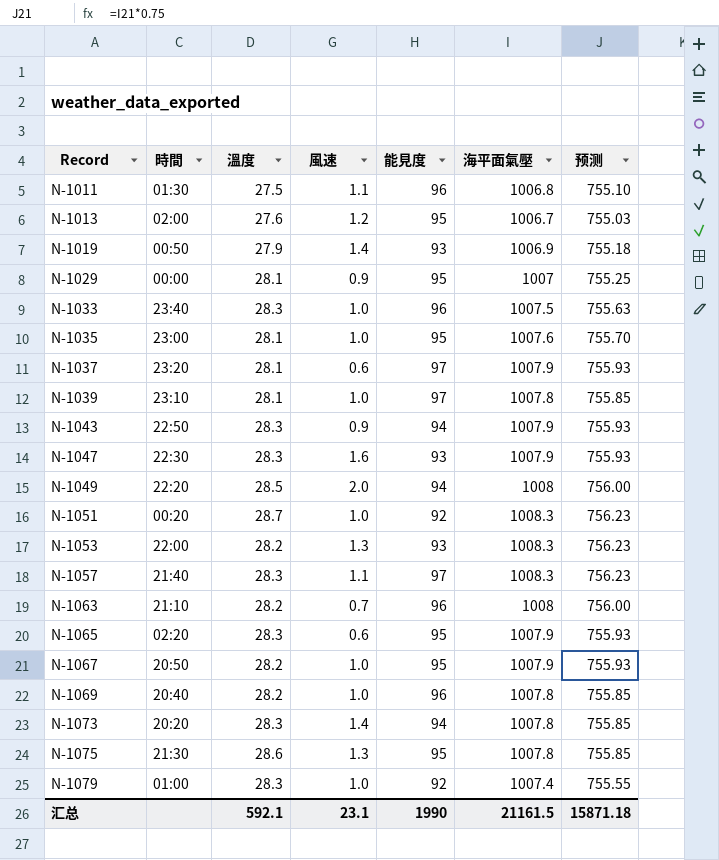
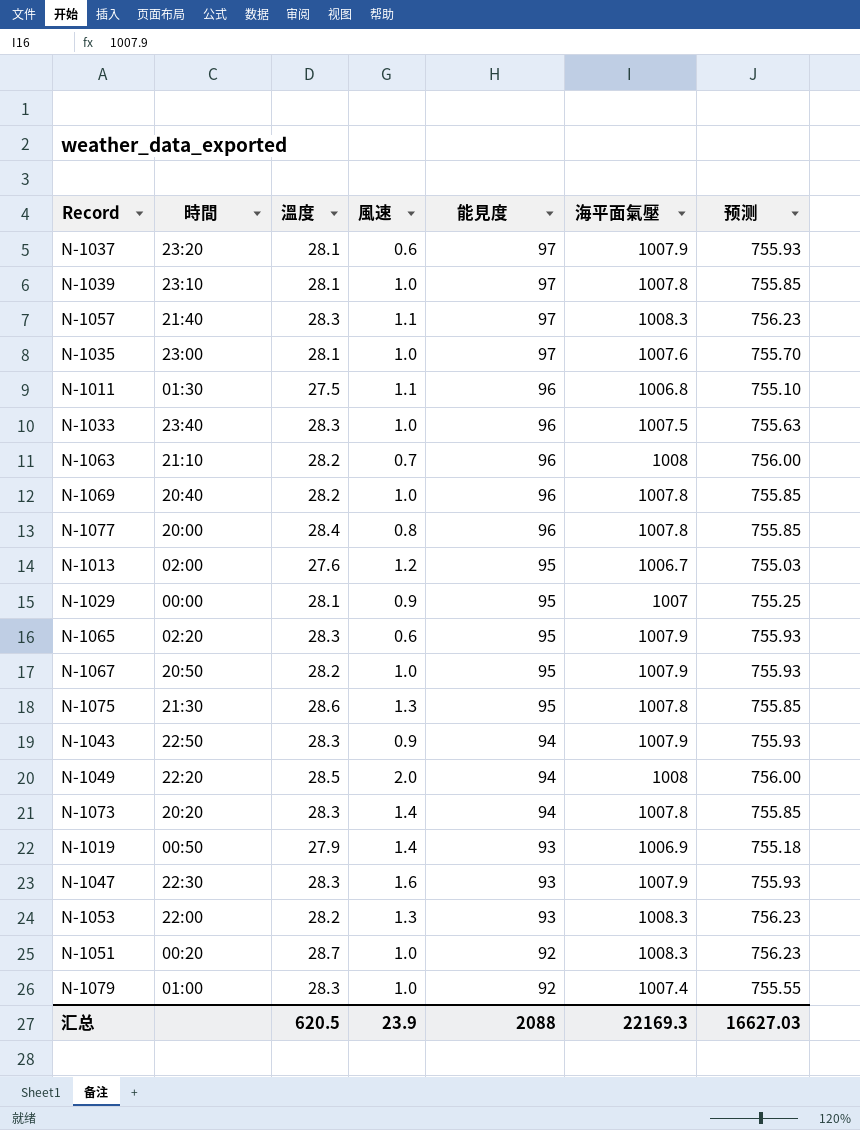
row order: Record ascending -> 能見度 descending
N-1035 | 能見度: 95 -> 97
row N-1077: none -> 20:00 | 28.4 | 0.8 | 96 | 1007.8 | 755.85
汇总 | 溫度: 592.1 -> 620.5
汇总 | 風速: 23.1 -> 23.9
汇总 | 能見度: 1990 -> 2088
汇总 | 海平面氣壓: 21161.5 -> 22169.3
汇总 | 预测: 15871.18 -> 16627.03

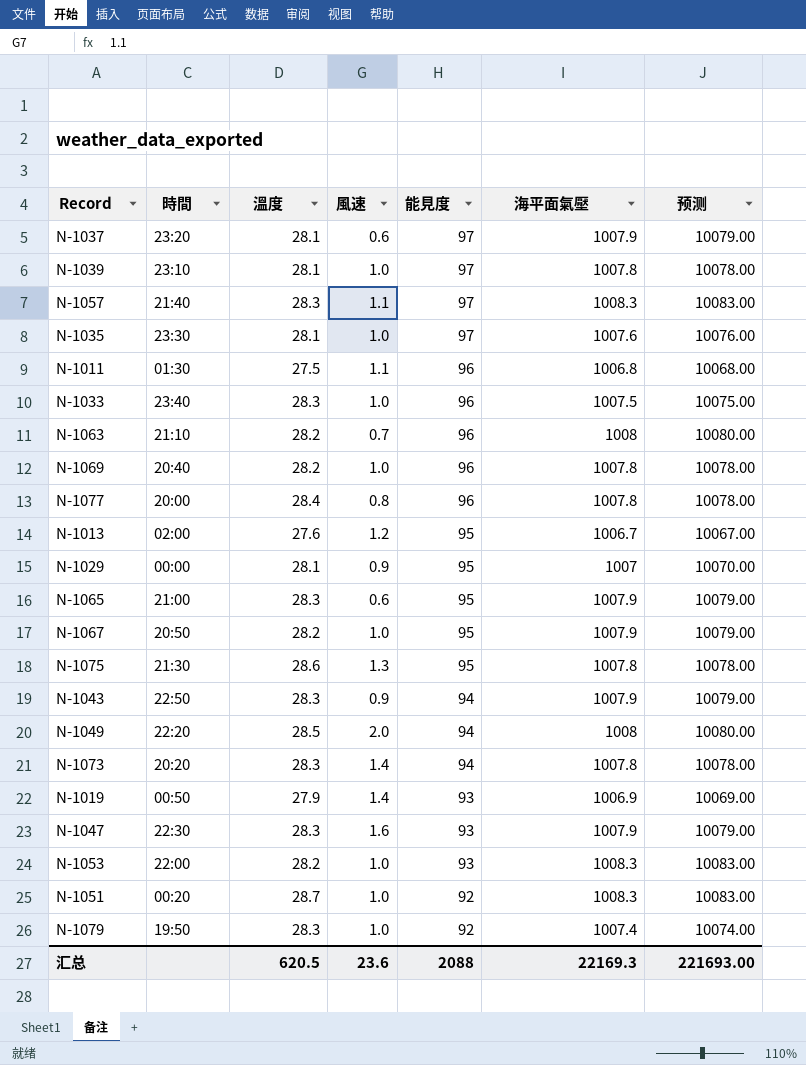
column 预测 | formula: [海平面氣壓] * 0.75 -> [海平面氣壓] * 10
N-1035 | 時間: 23:00 -> 23:30
N-1065 | 時間: 02:20 -> 21:00
N-1053 | 風速: 1.3 -> 1.0
N-1079 | 時間: 01:00 -> 19:50
汇总 | 風速: 23.9 -> 23.6
汇总 | 预测: 16627.03 -> 221693.00

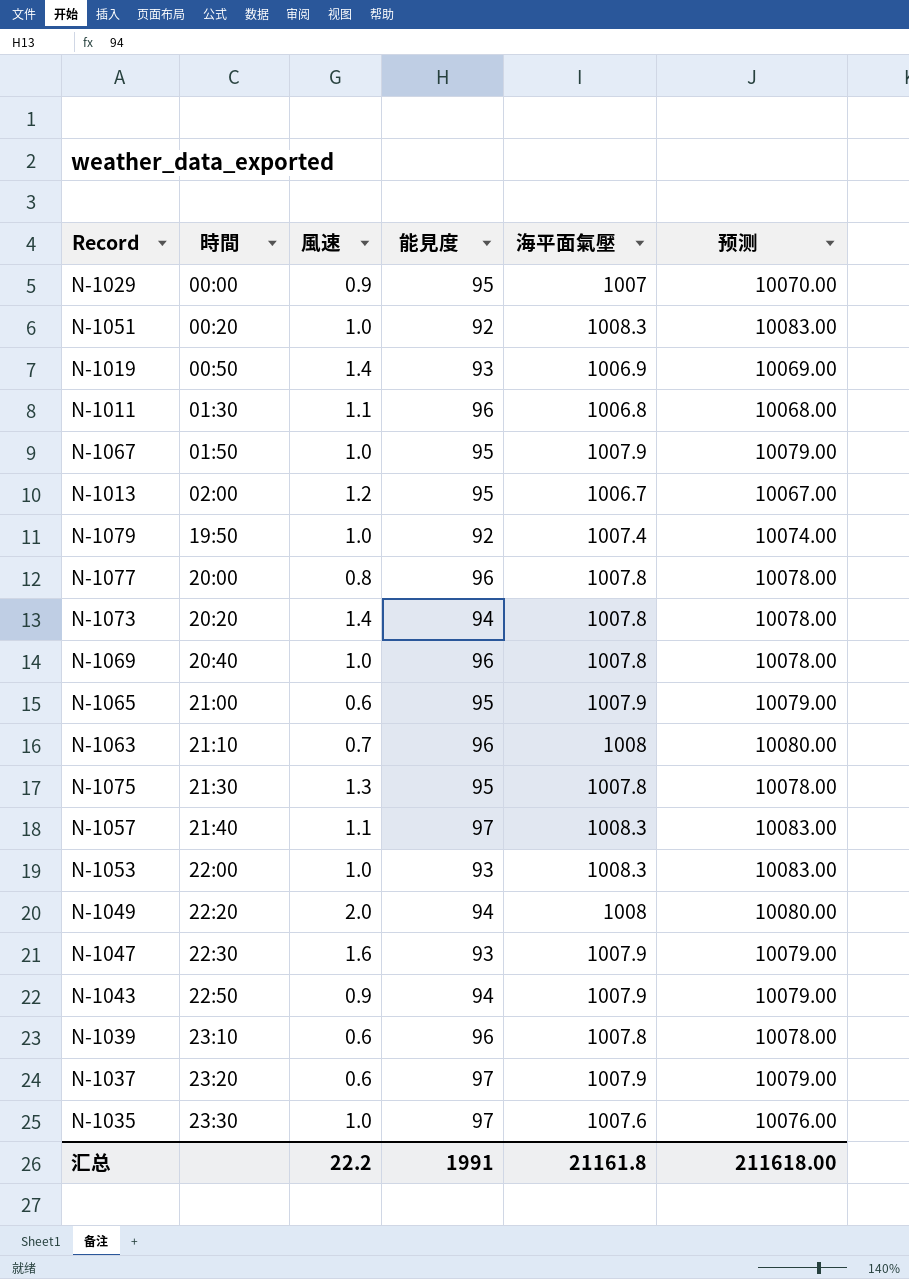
row order: 能見度 descending -> 時間 ascending
column 溫度 | position: 3 -> none
row N-1033: 23:40 | 28.3 | 1.0 | 96 | 1007.5 | 10075.00 -> none
N-1067 | 時間: 20:50 -> 01:50
N-1039 | 風速: 1.0 -> 0.6
N-1039 | 能見度: 97 -> 96
汇总 | 風速: 23.6 -> 22.2
汇总 | 能見度: 2088 -> 1991
汇总 | 海平面氣壓: 22169.3 -> 21161.8
汇总 | 预测: 221693.00 -> 211618.00

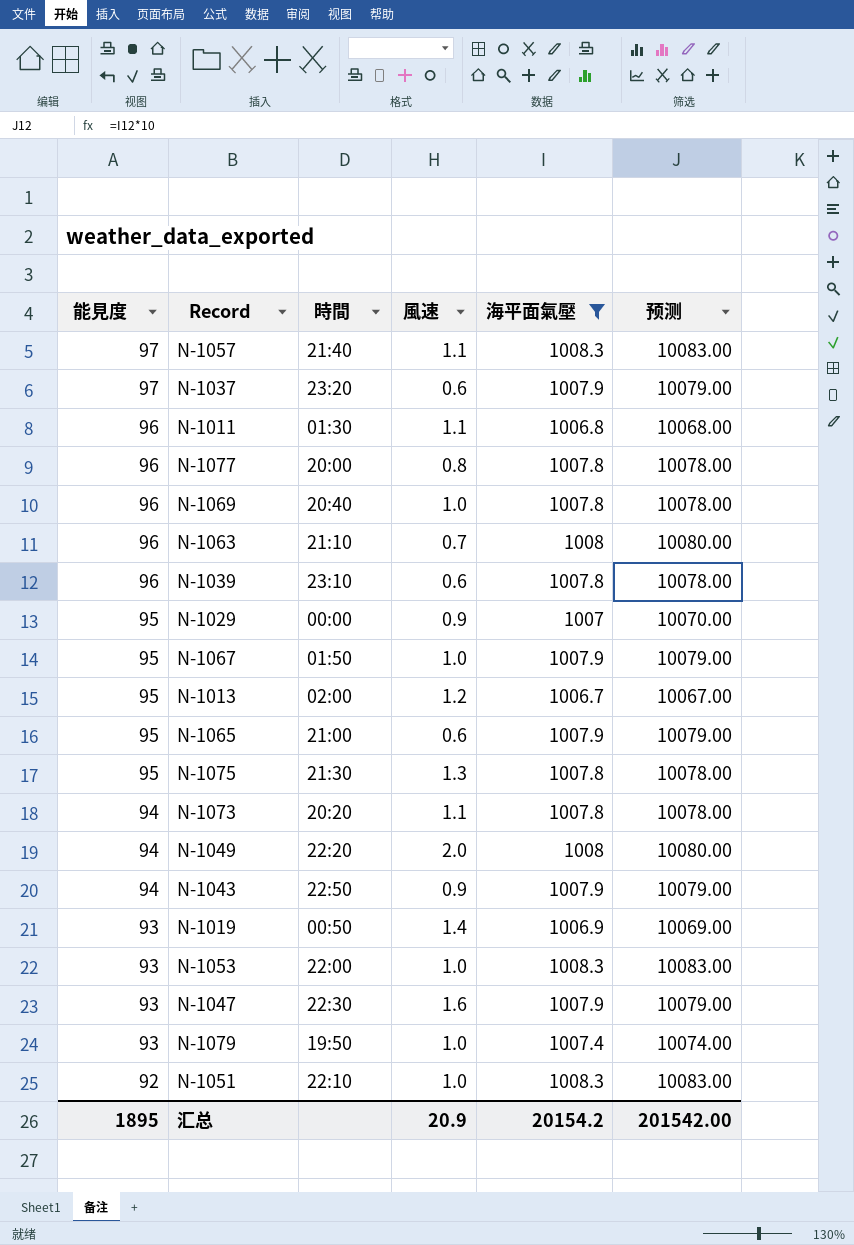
filter: none -> 海平面氣壓 != 1007.6
row order: 時間 ascending -> 能見度 descending
column 能見度 | position: 4 -> 1
N-1073 | 風速: 1.4 -> 1.1
N-1079 | 能見度: 92 -> 93
N-1051 | 時間: 00:20 -> 22:10
汇总 | 能見度: 1991 -> 1895
汇总 | 風速: 22.2 -> 20.9
汇总 | 海平面氣壓: 21161.8 -> 20154.2
汇总 | 预测: 211618.00 -> 201542.00

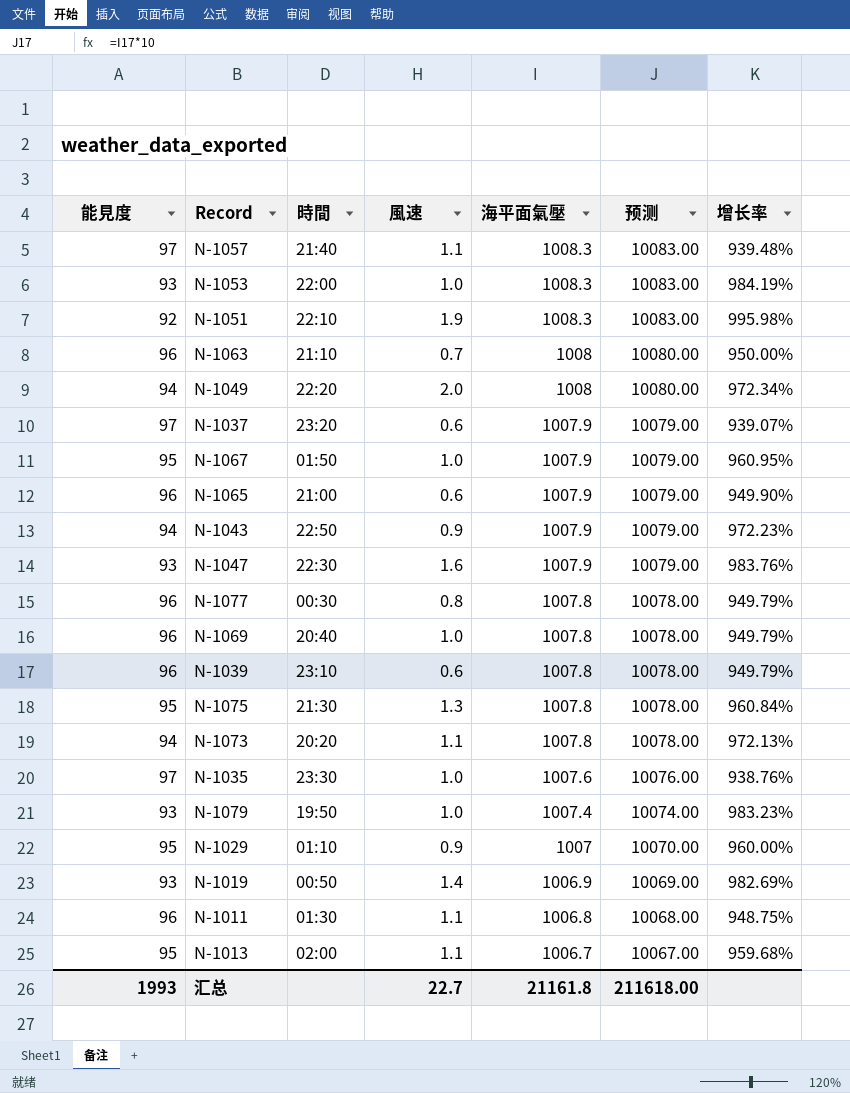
filter: 海平面氣壓 != 1007.6 -> none
row order: 能見度 descending -> 海平面氣壓 descending
column 增长率 | formula: none -> ([海平面氣壓] - [能見度]) / [能見度]
N-1051 | 風速: 1.0 -> 1.9
N-1065 | 能見度: 95 -> 96
N-1077 | 時間: 20:00 -> 00:30
N-1029 | 時間: 00:00 -> 01:10
N-1013 | 風速: 1.2 -> 1.1
汇总 | 能見度: 1895 -> 1993
汇总 | 風速: 20.9 -> 22.7
汇总 | 海平面氣壓: 20154.2 -> 21161.8
汇总 | 预测: 201542.00 -> 211618.00

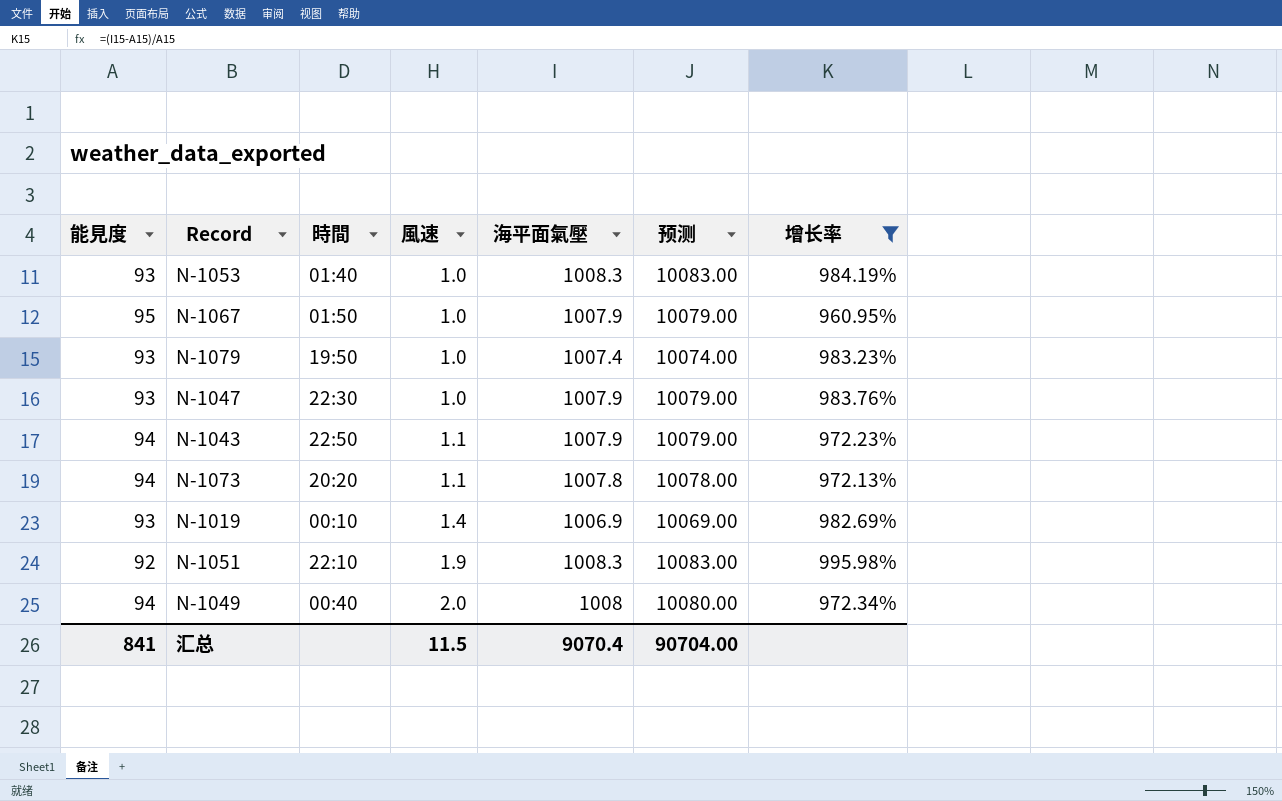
filter: none -> 增长率 >= 960.95%
row order: 海平面氣壓 descending -> 風速 ascending
N-1053 | 時間: 22:00 -> 01:40
N-1047 | 風速: 1.6 -> 1.0
N-1043 | 風速: 0.9 -> 1.1
N-1019 | 時間: 00:50 -> 00:10
N-1049 | 時間: 22:20 -> 00:40
汇总 | 能見度: 1993 -> 841
汇总 | 風速: 22.7 -> 11.5
汇总 | 海平面氣壓: 21161.8 -> 9070.4
汇总 | 预测: 211618.00 -> 90704.00

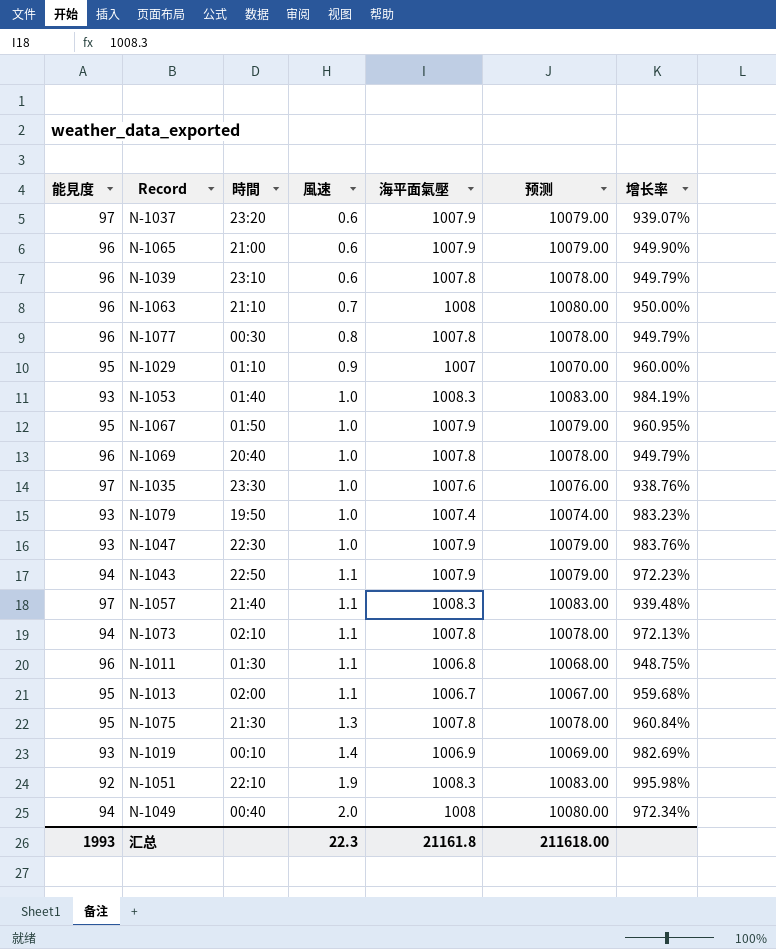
filter: 增长率 >= 960.95% -> none
N-1073 | 時間: 20:20 -> 02:10
汇总 | 能見度: 841 -> 1993
汇总 | 風速: 11.5 -> 22.3
汇总 | 海平面氣壓: 9070.4 -> 21161.8
汇总 | 预测: 90704.00 -> 211618.00

